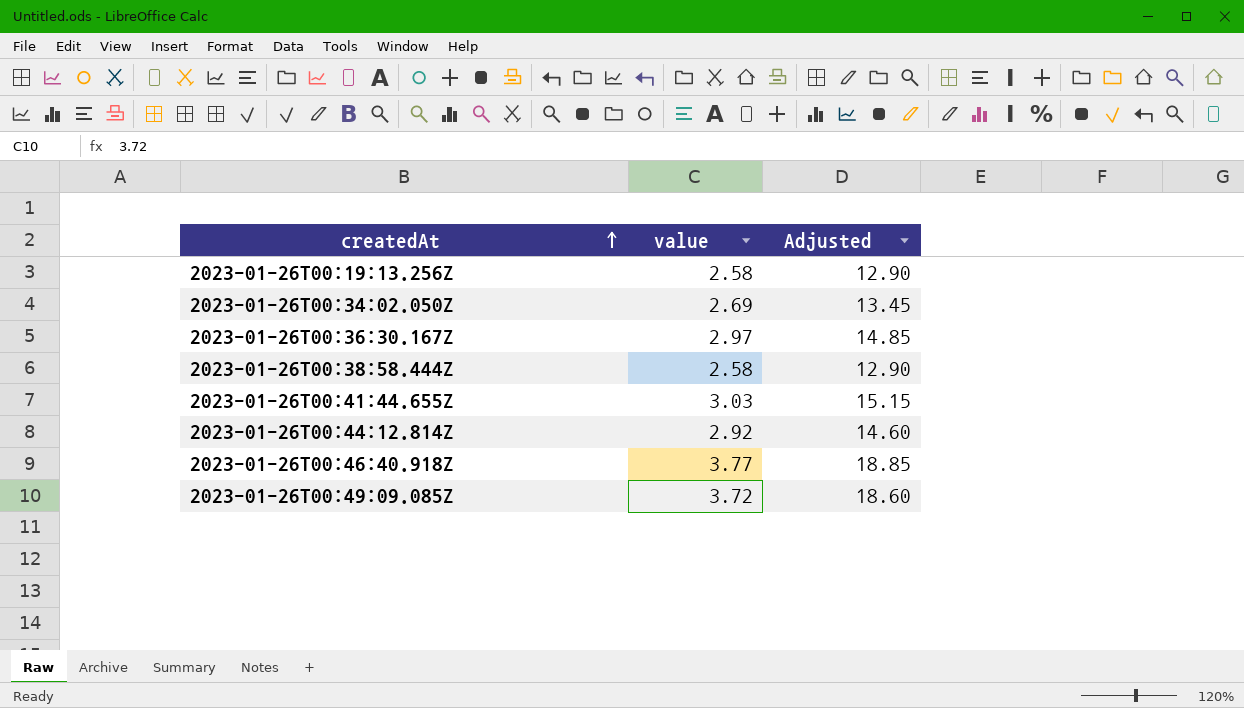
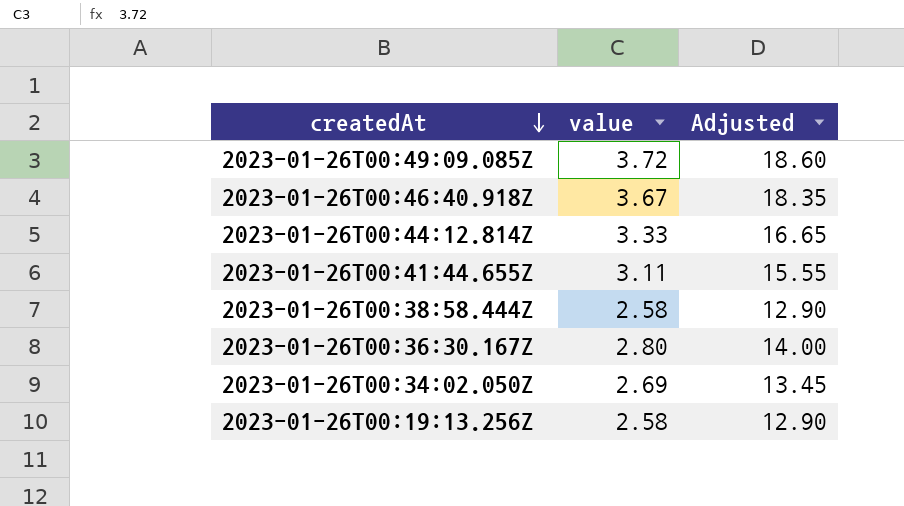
row order: createdAt ascending -> createdAt descending
2023-01-26T00:46:40.918Z | value: 3.77 -> 3.67
2023-01-26T00:46:40.918Z | Adjusted: 18.85 -> 18.35
2023-01-26T00:44:12.814Z | value: 2.92 -> 3.33
2023-01-26T00:44:12.814Z | Adjusted: 14.60 -> 16.65
2023-01-26T00:41:44.655Z | value: 3.03 -> 3.11
2023-01-26T00:41:44.655Z | Adjusted: 15.15 -> 15.55
2023-01-26T00:36:30.167Z | value: 2.97 -> 2.80
2023-01-26T00:36:30.167Z | Adjusted: 14.85 -> 14.00

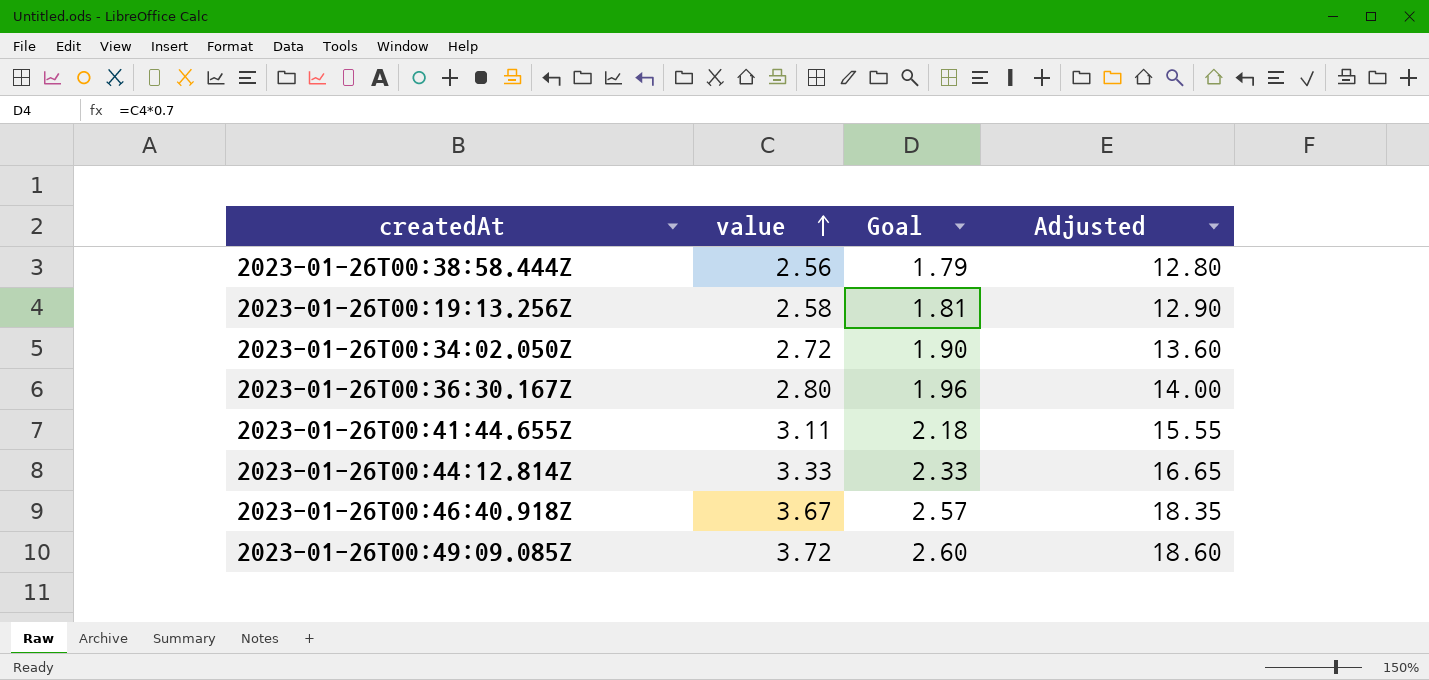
row order: createdAt descending -> value ascending
column Goal | formula: none -> [value] * 0.7
2023-01-26T00:38:58.444Z | value: 2.58 -> 2.56
2023-01-26T00:38:58.444Z | Adjusted: 12.90 -> 12.80
2023-01-26T00:34:02.050Z | value: 2.69 -> 2.72
2023-01-26T00:34:02.050Z | Adjusted: 13.45 -> 13.60

